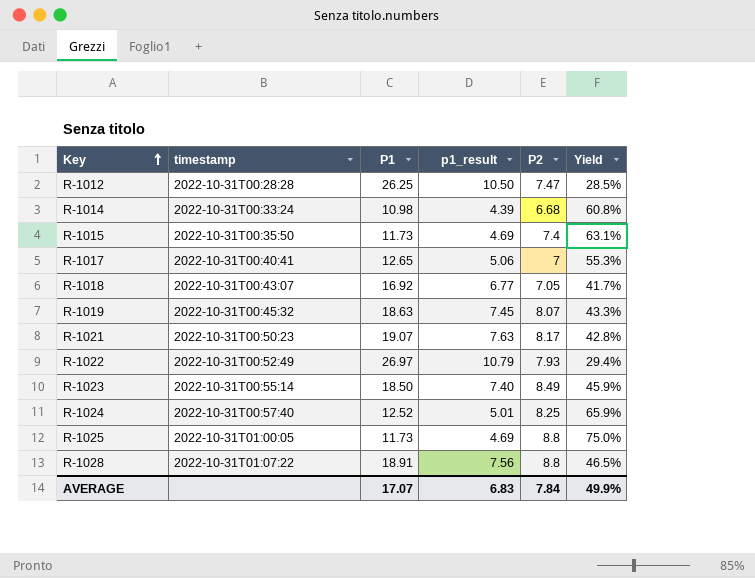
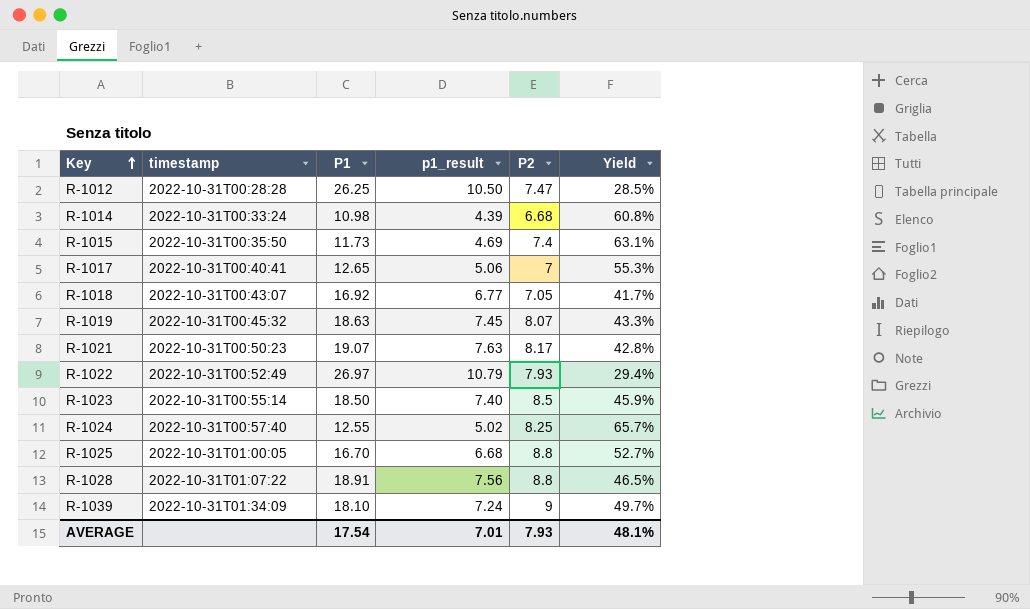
R-1023 | P2: 8.49 -> 8.5
R-1024 | P1: 12.52 -> 12.55
R-1024 | p1_result: 5.01 -> 5.02
R-1024 | Yield: 65.9% -> 65.7%
R-1025 | P1: 11.73 -> 16.70
R-1025 | p1_result: 4.69 -> 6.68
R-1025 | Yield: 75.0% -> 52.7%
row R-1039: none -> 2022-10-31T01:34:09 | 18.10 | 7.24 | 9 | 49.7%
AVERAGE | P1: 17.07 -> 17.54
AVERAGE | p1_result: 6.83 -> 7.01
AVERAGE | P2: 7.84 -> 7.93
AVERAGE | Yield: 49.9% -> 48.1%

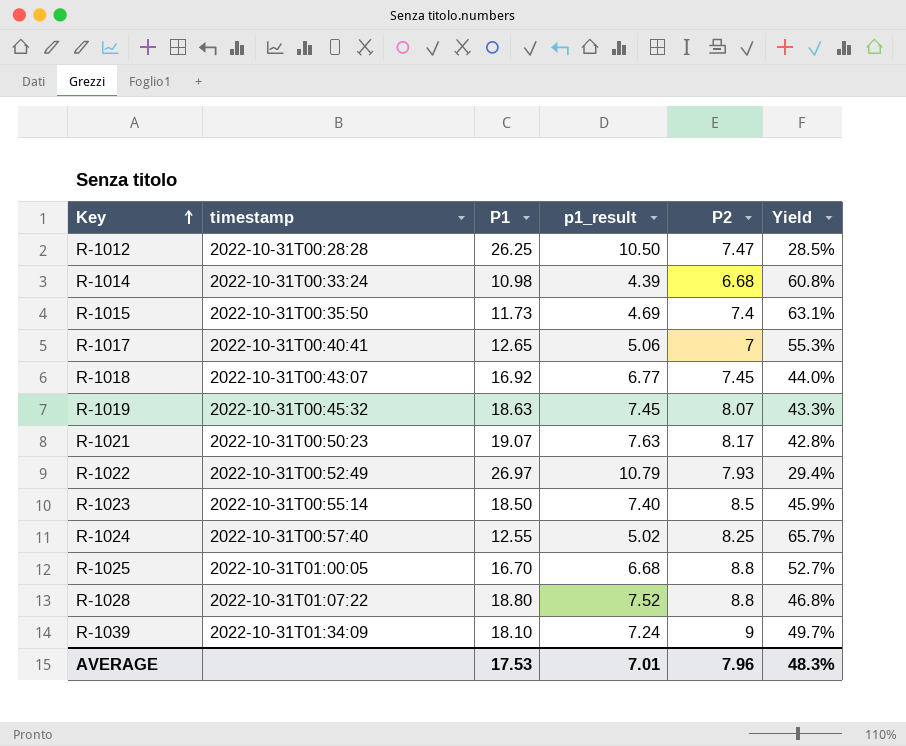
R-1018 | P2: 7.05 -> 7.45
R-1018 | Yield: 41.7% -> 44.0%
R-1028 | P1: 18.91 -> 18.80
R-1028 | p1_result: 7.56 -> 7.52
R-1028 | Yield: 46.5% -> 46.8%
AVERAGE | P1: 17.54 -> 17.53
AVERAGE | P2: 7.93 -> 7.96
AVERAGE | Yield: 48.1% -> 48.3%

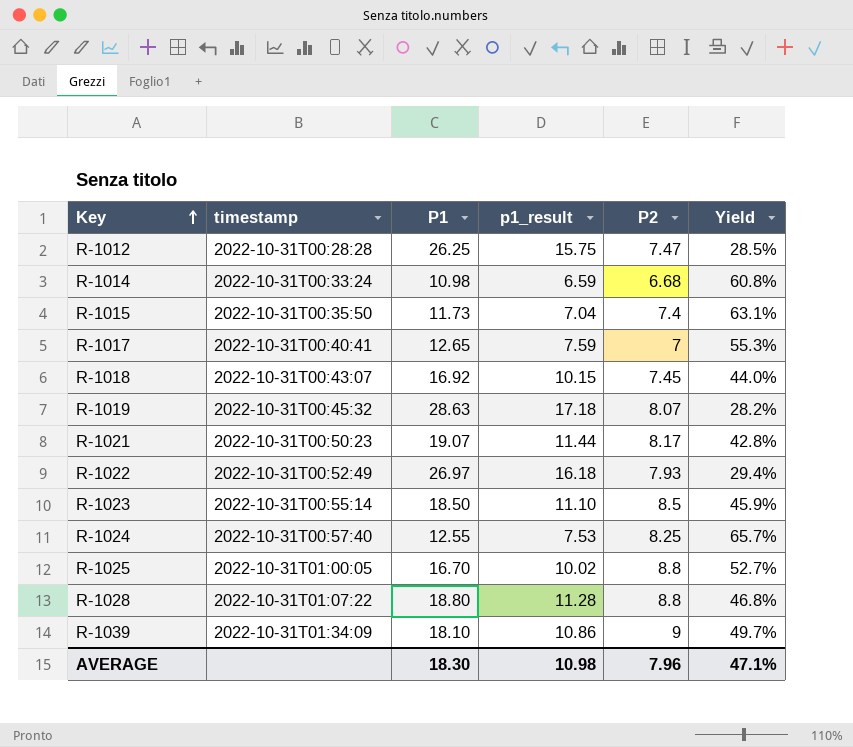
column p1_result | formula: [P1] * 0.4 -> [P1] * 0.6
R-1019 | P1: 18.63 -> 28.63
R-1019 | Yield: 43.3% -> 28.2%
AVERAGE | P1: 17.53 -> 18.30
AVERAGE | p1_result: 7.01 -> 10.98
AVERAGE | Yield: 48.3% -> 47.1%

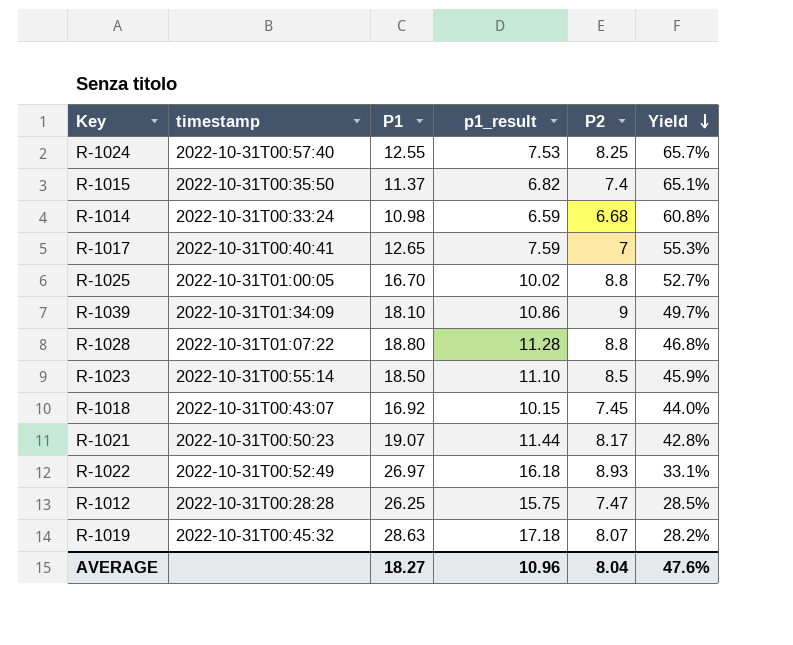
row order: Key ascending -> Yield descending
R-1015 | P1: 11.73 -> 11.37
R-1015 | p1_result: 7.04 -> 6.82
R-1015 | Yield: 63.1% -> 65.1%
R-1022 | P2: 7.93 -> 8.93
R-1022 | Yield: 29.4% -> 33.1%
AVERAGE | P1: 18.30 -> 18.27
AVERAGE | p1_result: 10.98 -> 10.96
AVERAGE | P2: 7.96 -> 8.04
AVERAGE | Yield: 47.1% -> 47.6%

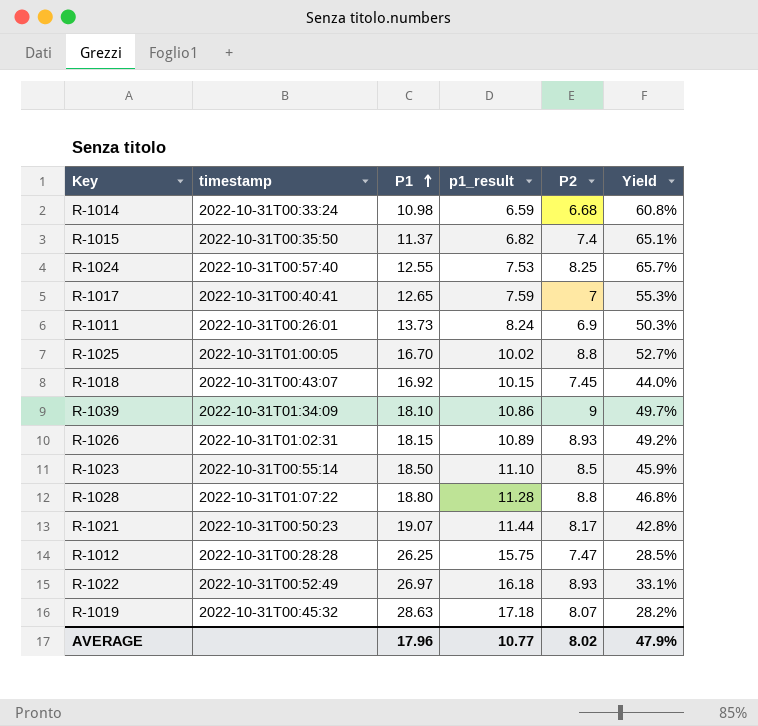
row order: Yield descending -> P1 ascending
row R-1011: none -> 2022-10-31T00:26:01 | 13.73 | 8.24 | 6.9 | 50.3%
row R-1026: none -> 2022-10-31T01:02:31 | 18.15 | 10.89 | 8.93 | 49.2%
AVERAGE | P1: 18.27 -> 17.96
AVERAGE | p1_result: 10.96 -> 10.77
AVERAGE | P2: 8.04 -> 8.02
AVERAGE | Yield: 47.6% -> 47.9%

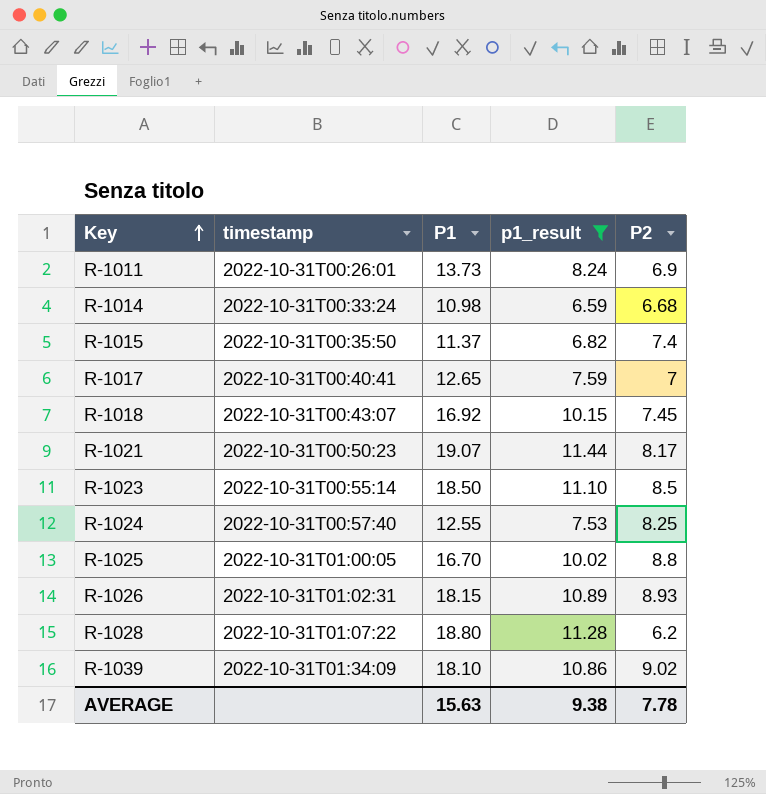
filter: none -> p1_result <= 11.44
row order: P1 ascending -> Key ascending
column Yield | formula: [P2] / [P1] -> none
R-1028 | P2: 8.8 -> 6.2
R-1039 | P2: 9 -> 9.02
AVERAGE | P1: 17.96 -> 15.63
AVERAGE | p1_result: 10.77 -> 9.38
AVERAGE | P2: 8.02 -> 7.78

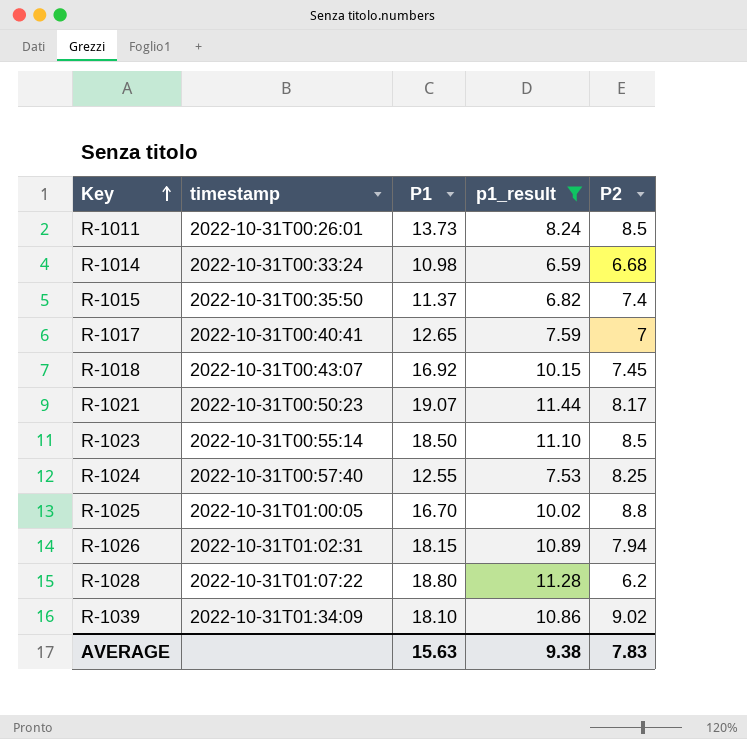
R-1011 | P2: 6.9 -> 8.5
R-1026 | P2: 8.93 -> 7.94
AVERAGE | P2: 7.78 -> 7.83

